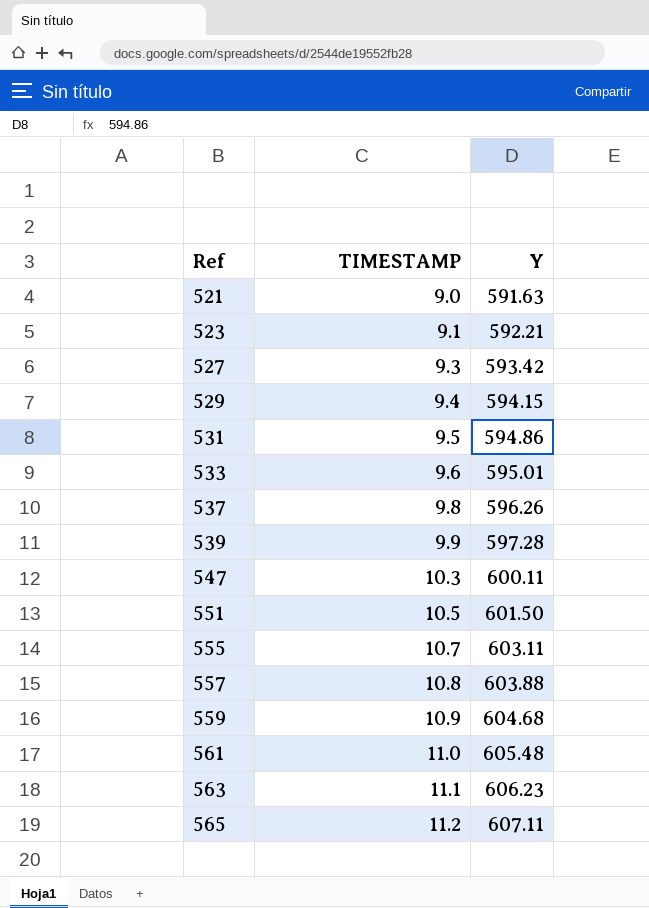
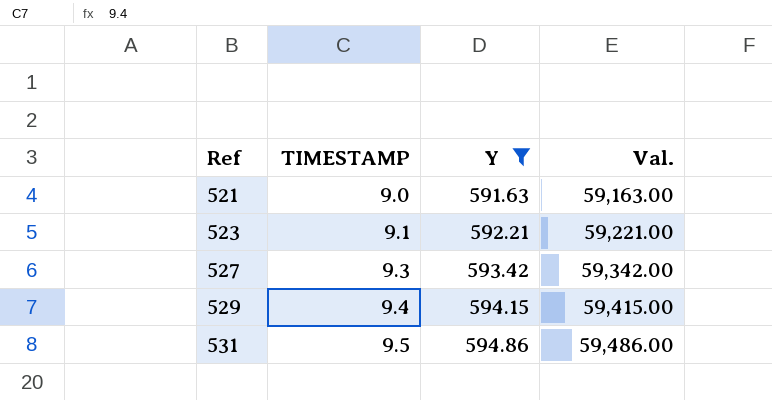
filter: none -> Y <= 594.86
column Val. | formula: none -> [Y] * 100

